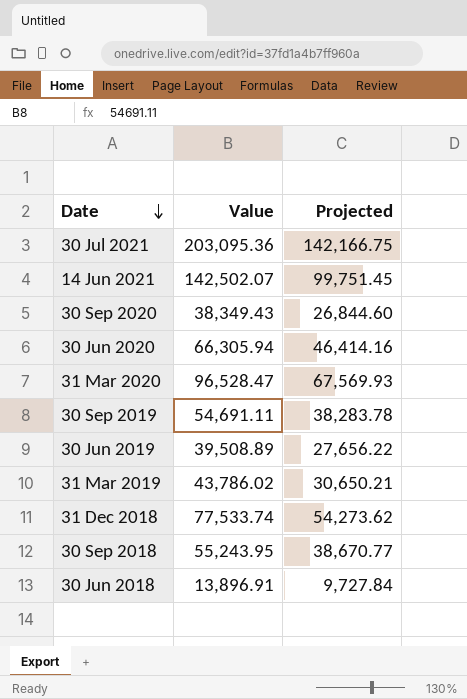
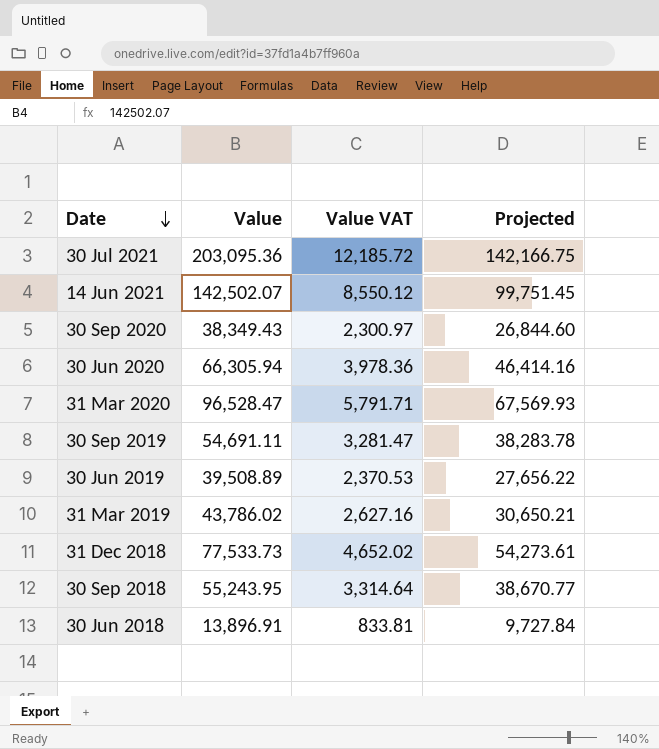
column Value VAT | formula: none -> [Value] * 0.06
31 Dec 2018 | Value: 77,533.74 -> 77,533.73
31 Dec 2018 | Projected: 54,273.62 -> 54,273.61

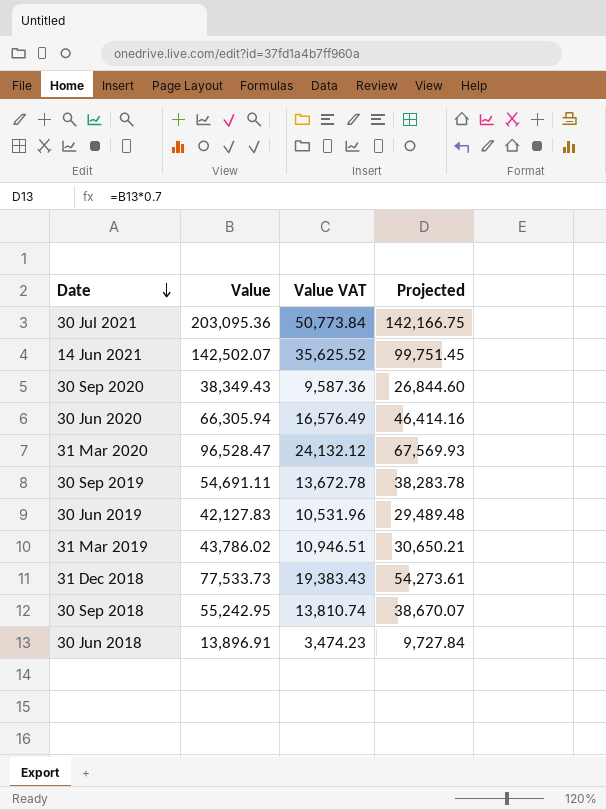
column Value VAT | formula: [Value] * 0.06 -> [Value] * 0.25
30 Jun 2019 | Value: 39,508.89 -> 42,127.83
30 Jun 2019 | Projected: 27,656.22 -> 29,489.48
30 Sep 2018 | Value: 55,243.95 -> 55,242.95
30 Sep 2018 | Projected: 38,670.77 -> 38,670.07

